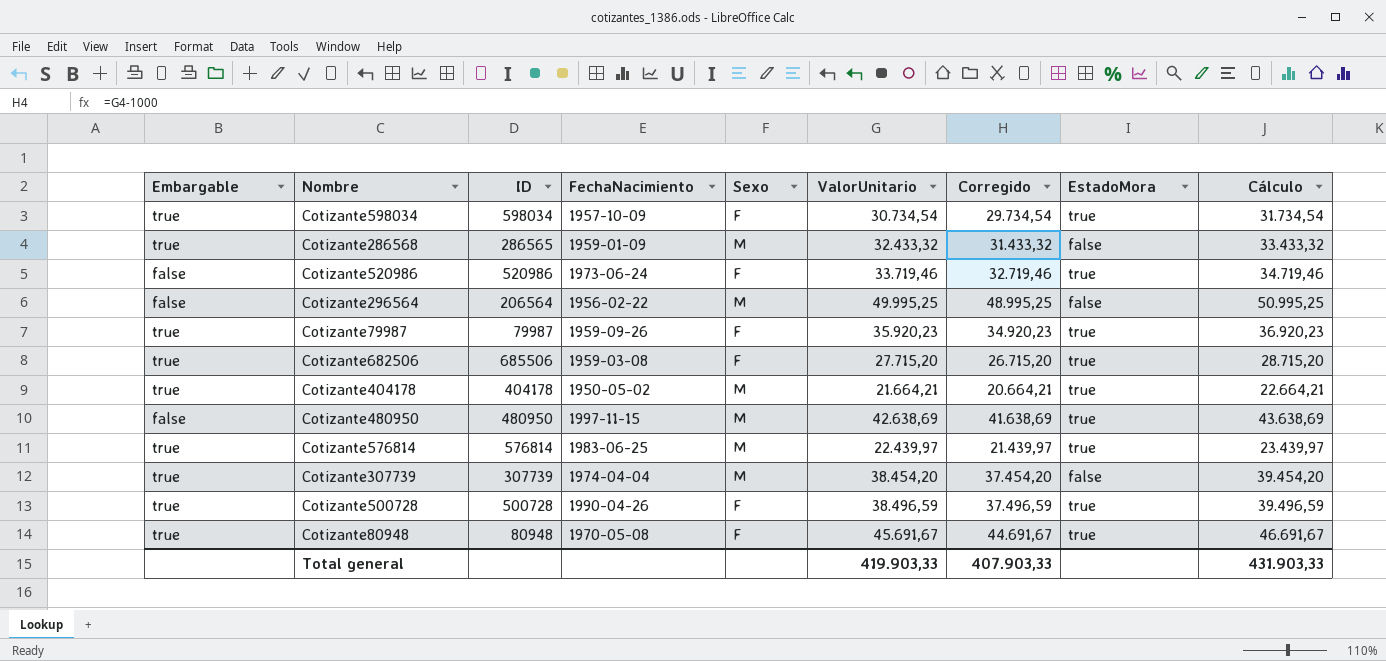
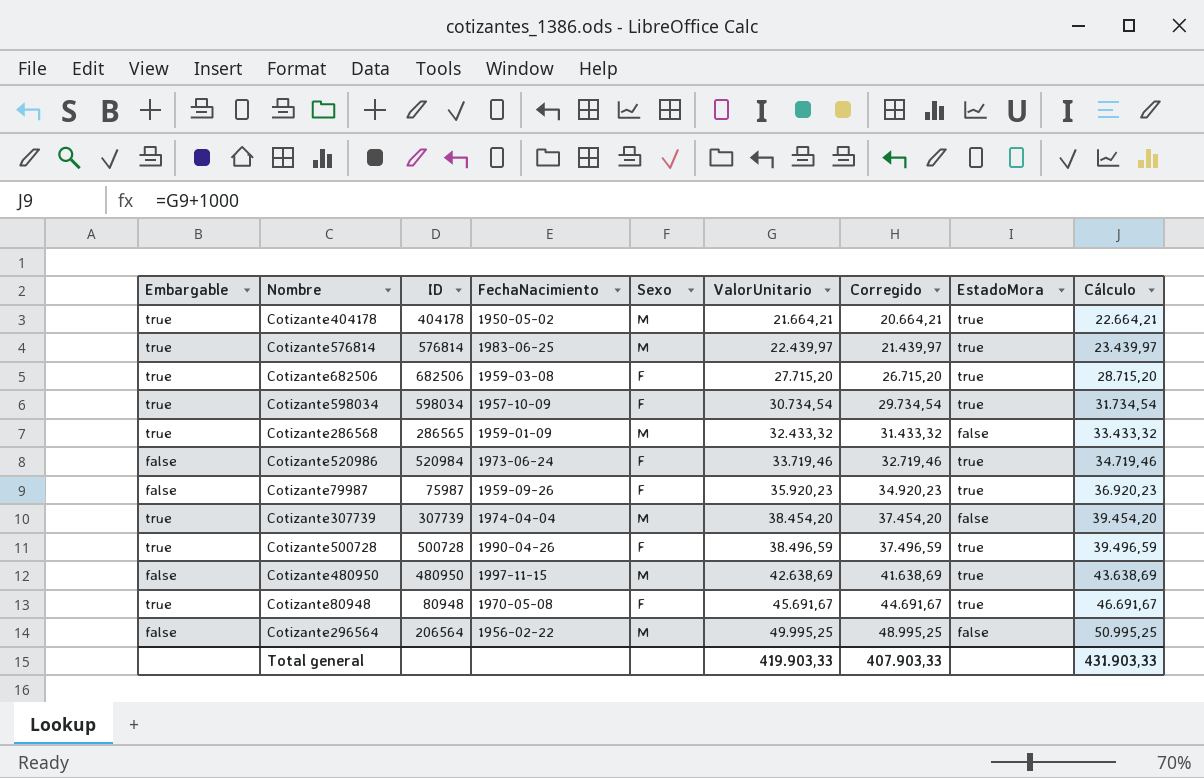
row order: none -> ValorUnitario ascending
Cotizante682506 | ID: 685506 -> 682506
Cotizante520986 | ID: 520986 -> 520984
Cotizante79987 | Embargable: true -> false
Cotizante79987 | ID: 79987 -> 75987

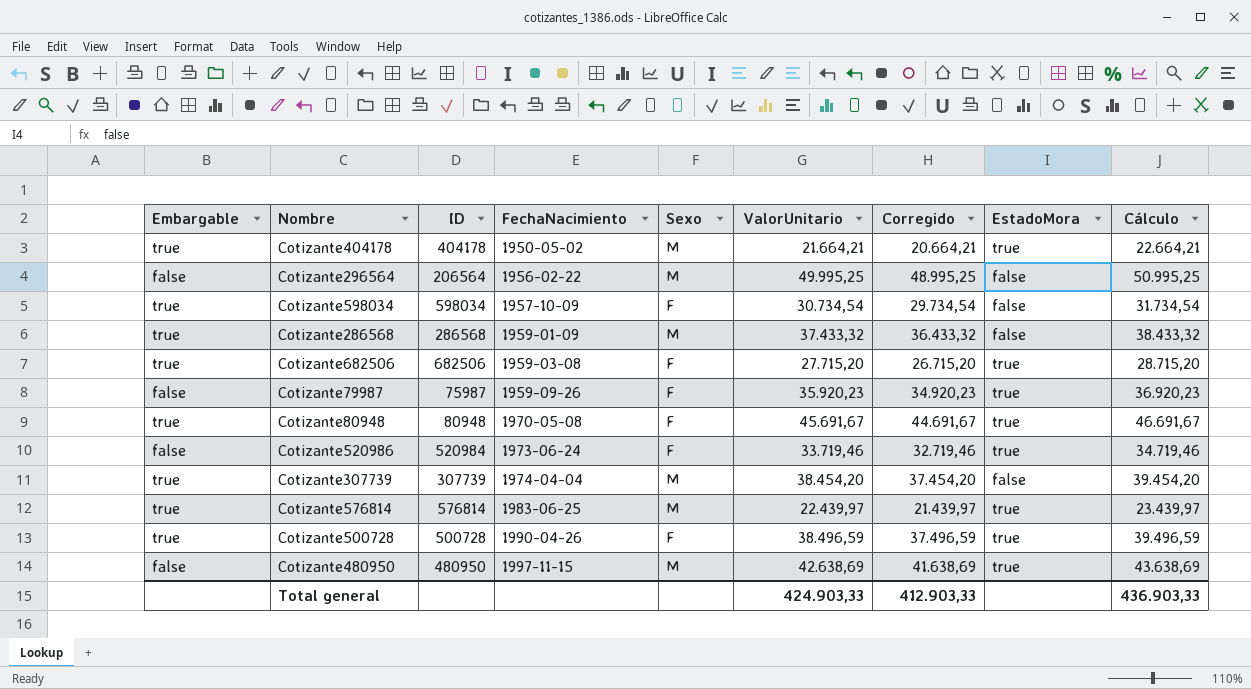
row order: ValorUnitario ascending -> FechaNacimiento ascending
Cotizante598034 | EstadoMora: true -> false
Cotizante286568 | ID: 286565 -> 286568
Cotizante286568 | ValorUnitario: 32.433,32 -> 37.433,32
Cotizante286568 | Corregido: 31.433,32 -> 36.433,32
Cotizante286568 | Cálculo: 33.433,32 -> 38.433,32
Total general | ValorUnitario: 419.903,33 -> 424.903,33
Total general | Corregido: 407.903,33 -> 412.903,33
Total general | Cálculo: 431.903,33 -> 436.903,33

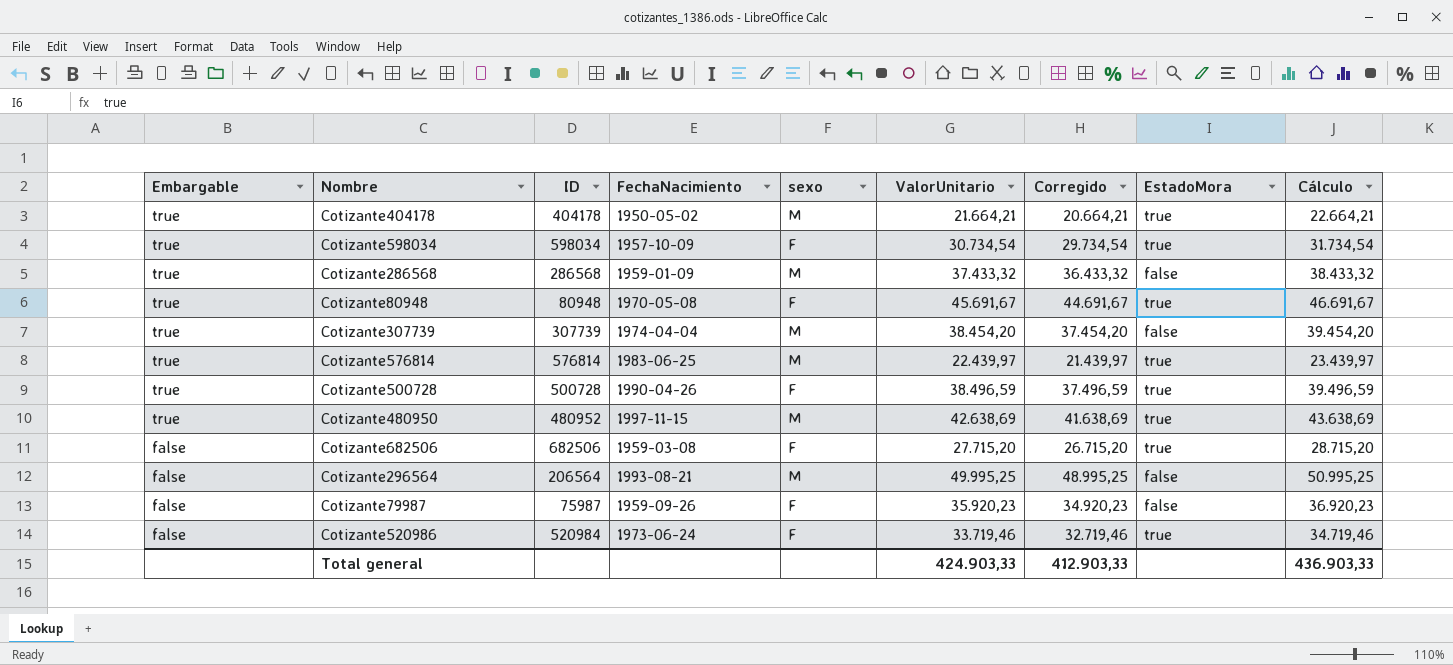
row order: FechaNacimiento ascending -> Embargable descending
column name: Sexo -> sexo
Cotizante598034 | EstadoMora: false -> true
Cotizante480950 | Embargable: false -> true
Cotizante480950 | ID: 480950 -> 480952
Cotizante682506 | Embargable: true -> false
Cotizante296564 | FechaNacimiento: 1956-02-22 -> 1993-08-21
Cotizante79987 | EstadoMora: true -> false

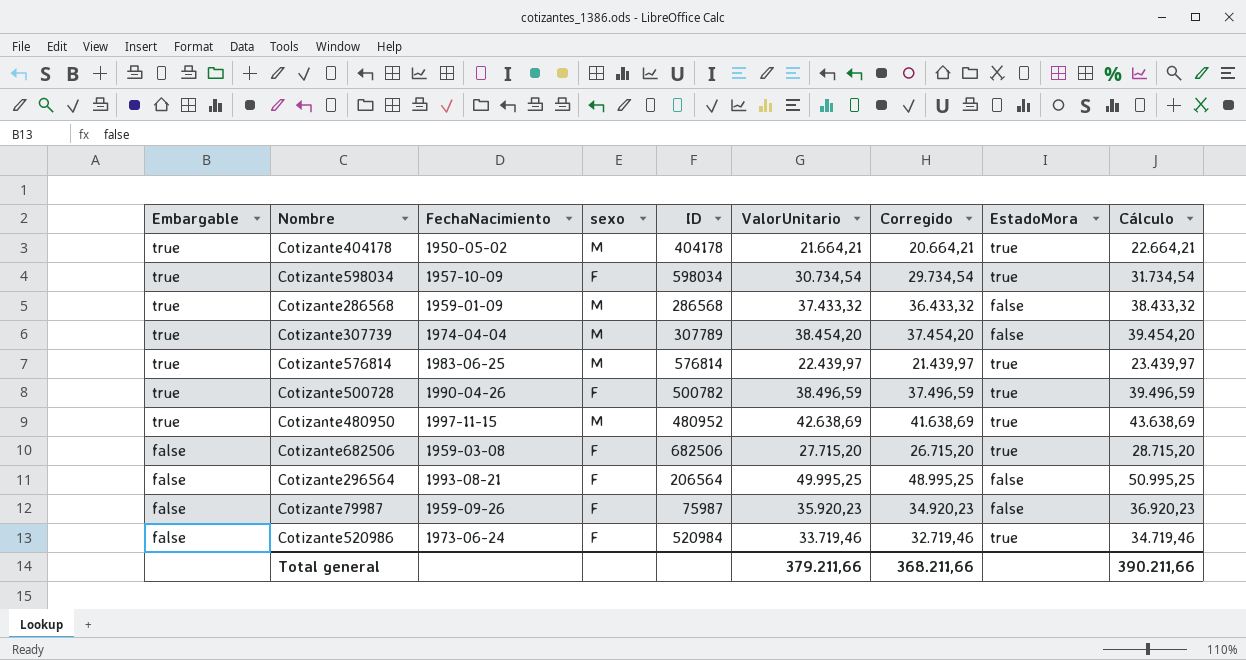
column ID | position: 3 -> 5
row Cotizante80948: true | 80948 | 1970-05-08 | F | 45.691,67 | 44.691,67 | true | 46.691,67 -> none
Cotizante307739 | ID: 307739 -> 307789
Cotizante500728 | ID: 500728 -> 500782
Cotizante296564 | sexo: M -> F
Total general | ValorUnitario: 424.903,33 -> 379.211,66
Total general | Corregido: 412.903,33 -> 368.211,66
Total general | Cálculo: 436.903,33 -> 390.211,66

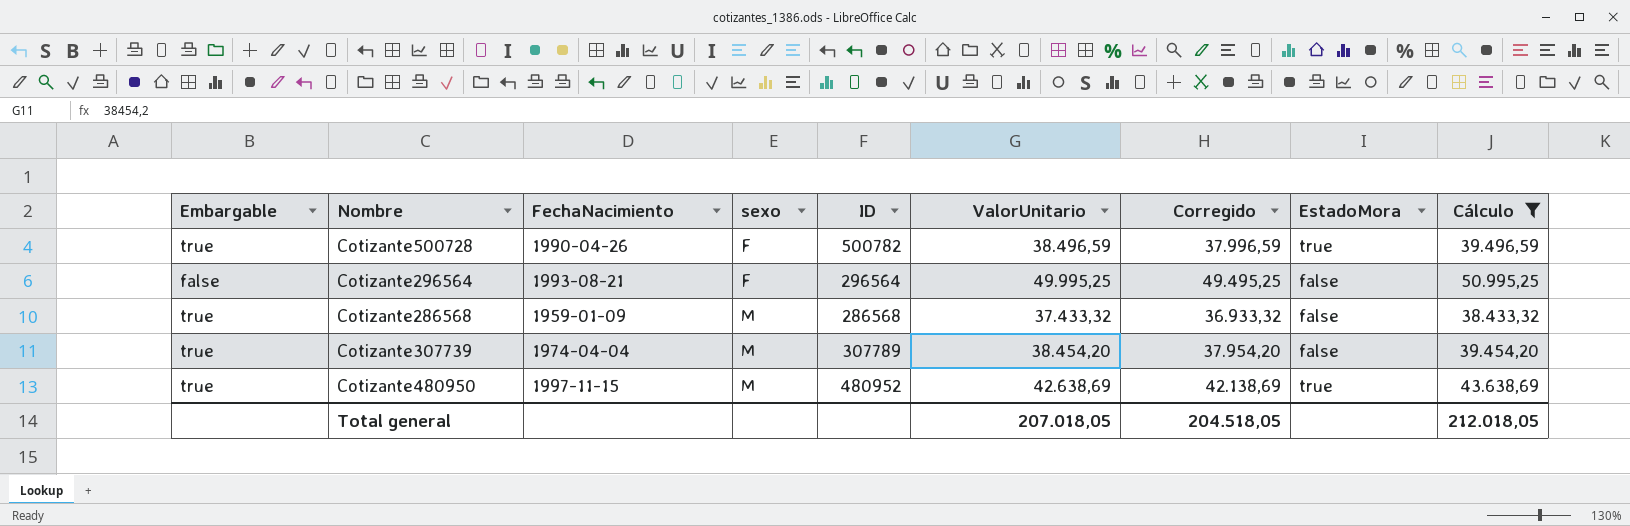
filter: none -> Cálculo >= 38.433,32
row order: Embargable descending -> sexo ascending
column Corregido | formula: [ValorUnitario] - 1000 -> [ValorUnitario] - 500
Cotizante296564 | ID: 206564 -> 296564
Total general | ValorUnitario: 379.211,66 -> 207.018,05
Total general | Corregido: 368.211,66 -> 204.518,05
Total general | Cálculo: 390.211,66 -> 212.018,05

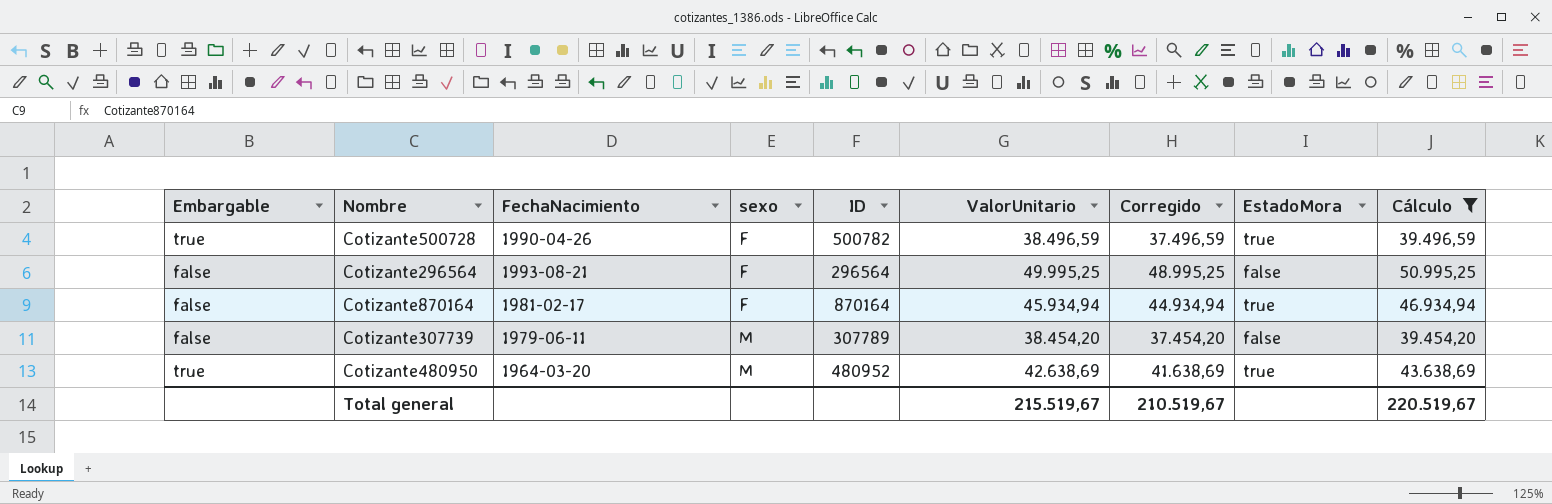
column Corregido | formula: [ValorUnitario] - 500 -> [ValorUnitario] - 1000
row Cotizante286568: true | 1959-01-09 | M | 286568 | 37.433,32 | 36.933,32 | false | 38.433,32 -> none
row Cotizante870164: none -> false | 1981-02-17 | F | 870164 | 45.934,94 | 44.934,94 | true | 46.934,94
Cotizante307739 | Embargable: true -> false
Cotizante307739 | FechaNacimiento: 1974-04-04 -> 1979-06-11
Cotizante480950 | FechaNacimiento: 1997-11-15 -> 1964-03-20
Total general | ValorUnitario: 207.018,05 -> 215.519,67
Total general | Corregido: 204.518,05 -> 210.519,67
Total general | Cálculo: 212.018,05 -> 220.519,67

